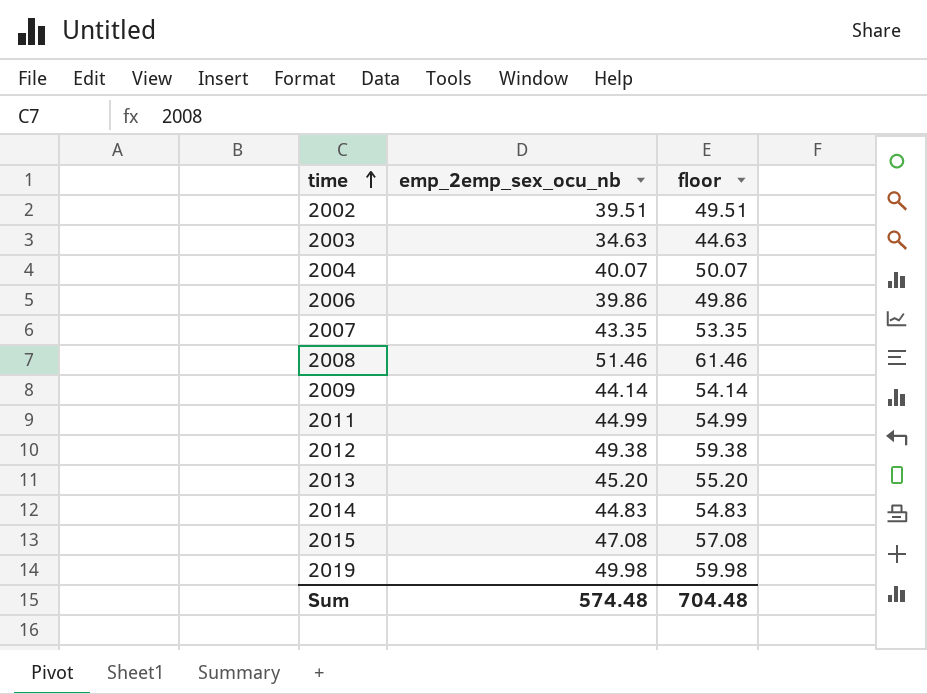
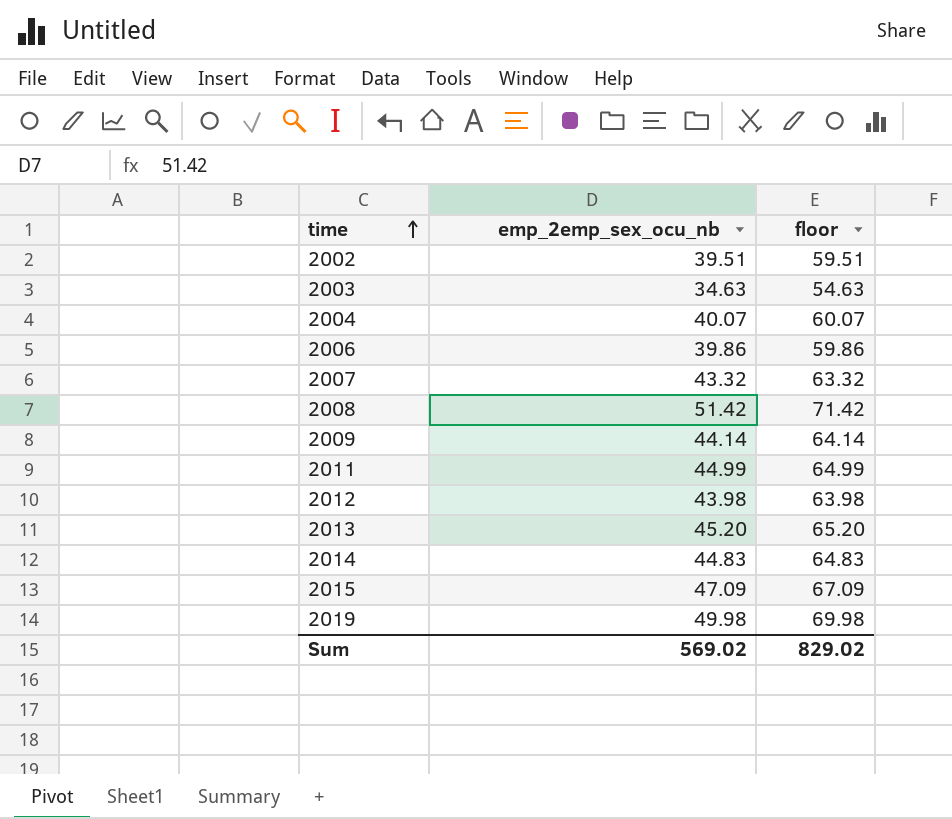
column floor | formula: [emp_2emp_sex_ocu_nb] + 10 -> [emp_2emp_sex_ocu_nb] + 20
2007 | emp_2emp_sex_ocu_nb: 43.35 -> 43.32
2008 | emp_2emp_sex_ocu_nb: 51.46 -> 51.42
2012 | emp_2emp_sex_ocu_nb: 49.38 -> 43.98
2015 | emp_2emp_sex_ocu_nb: 47.08 -> 47.09
Sum | emp_2emp_sex_ocu_nb: 574.48 -> 569.02
Sum | floor: 704.48 -> 829.02

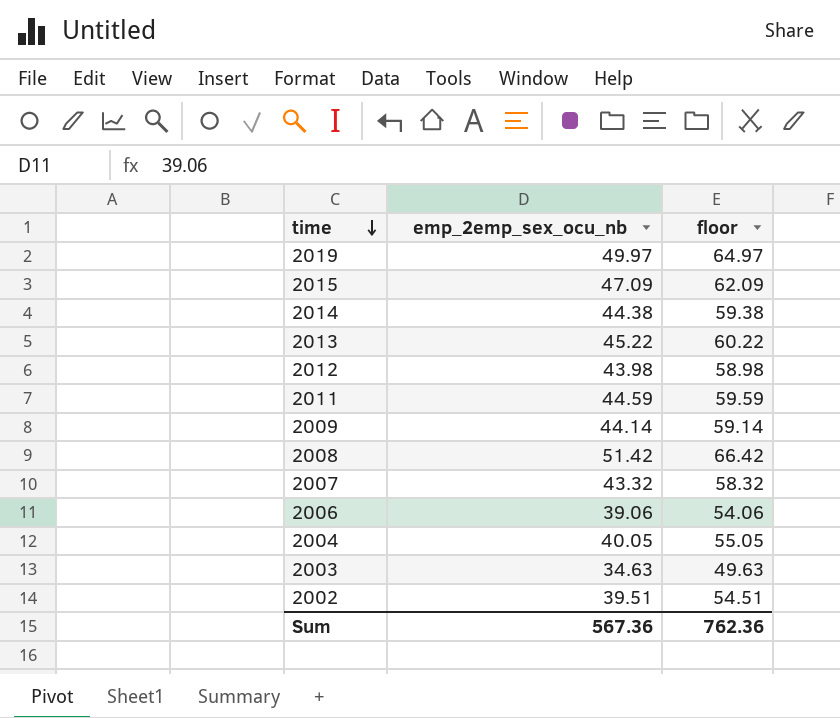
row order: time ascending -> time descending
column floor | formula: [emp_2emp_sex_ocu_nb] + 20 -> [emp_2emp_sex_ocu_nb] + 15
2019 | emp_2emp_sex_ocu_nb: 49.98 -> 49.97
2014 | emp_2emp_sex_ocu_nb: 44.83 -> 44.38
2013 | emp_2emp_sex_ocu_nb: 45.20 -> 45.22
2011 | emp_2emp_sex_ocu_nb: 44.99 -> 44.59
2006 | emp_2emp_sex_ocu_nb: 39.86 -> 39.06
2004 | emp_2emp_sex_ocu_nb: 40.07 -> 40.05
Sum | emp_2emp_sex_ocu_nb: 569.02 -> 567.36
Sum | floor: 829.02 -> 762.36

